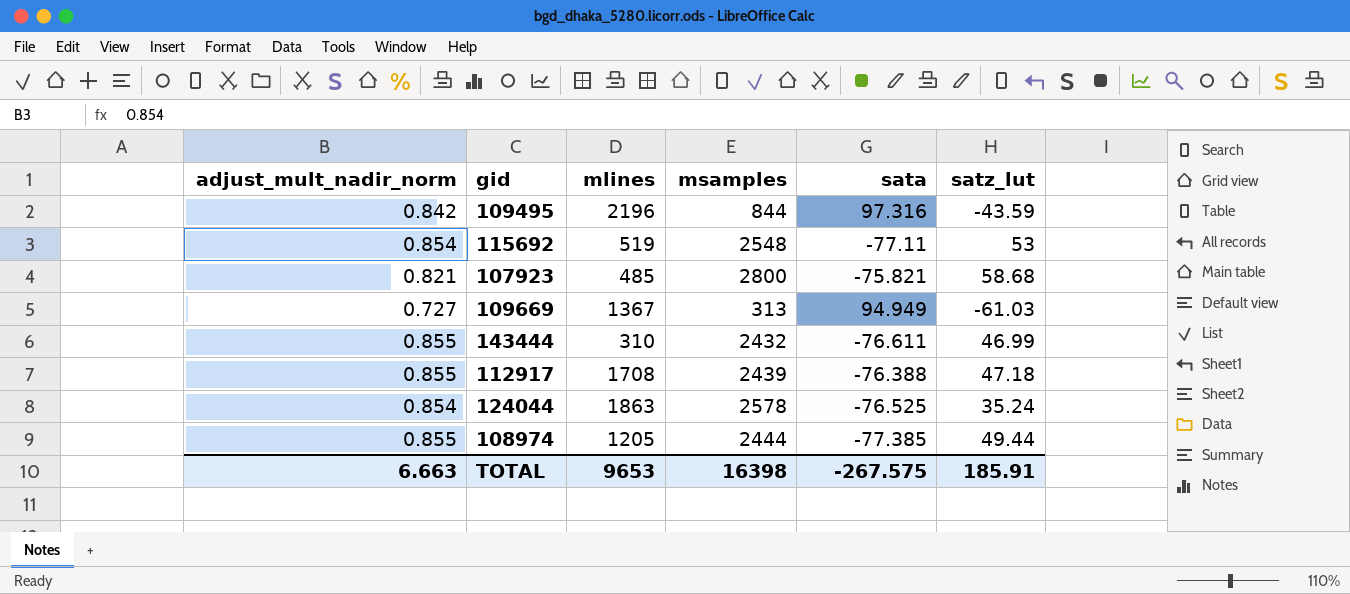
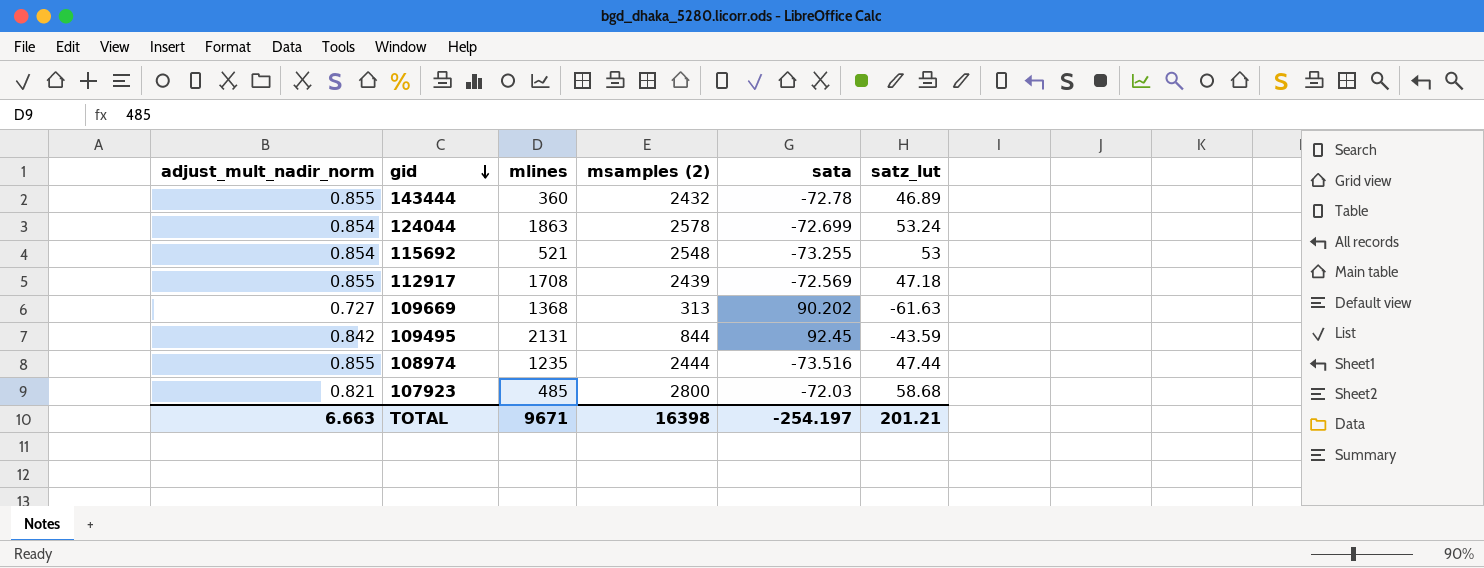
row order: none -> gid descending
column name: msamples -> msamples (2)
143444 | mlines: 310 -> 360
143444 | sata: -76.611 -> -72.78
143444 | satz_lut: 46.99 -> 46.89
124044 | sata: -76.525 -> -72.699
124044 | satz_lut: 35.24 -> 53.24
115692 | mlines: 519 -> 521
115692 | sata: -77.11 -> -73.255
112917 | sata: -76.388 -> -72.569
109669 | mlines: 1367 -> 1368
109669 | sata: 94.949 -> 90.202
109669 | satz_lut: -61.03 -> -61.63
109495 | mlines: 2196 -> 2131
109495 | sata: 97.316 -> 92.45
108974 | mlines: 1205 -> 1235
108974 | sata: -77.385 -> -73.516
108974 | satz_lut: 49.44 -> 47.44
107923 | sata: -75.821 -> -72.03
TOTAL | mlines: 9653 -> 9671
TOTAL | sata: -267.575 -> -254.197
TOTAL | satz_lut: 185.91 -> 201.21

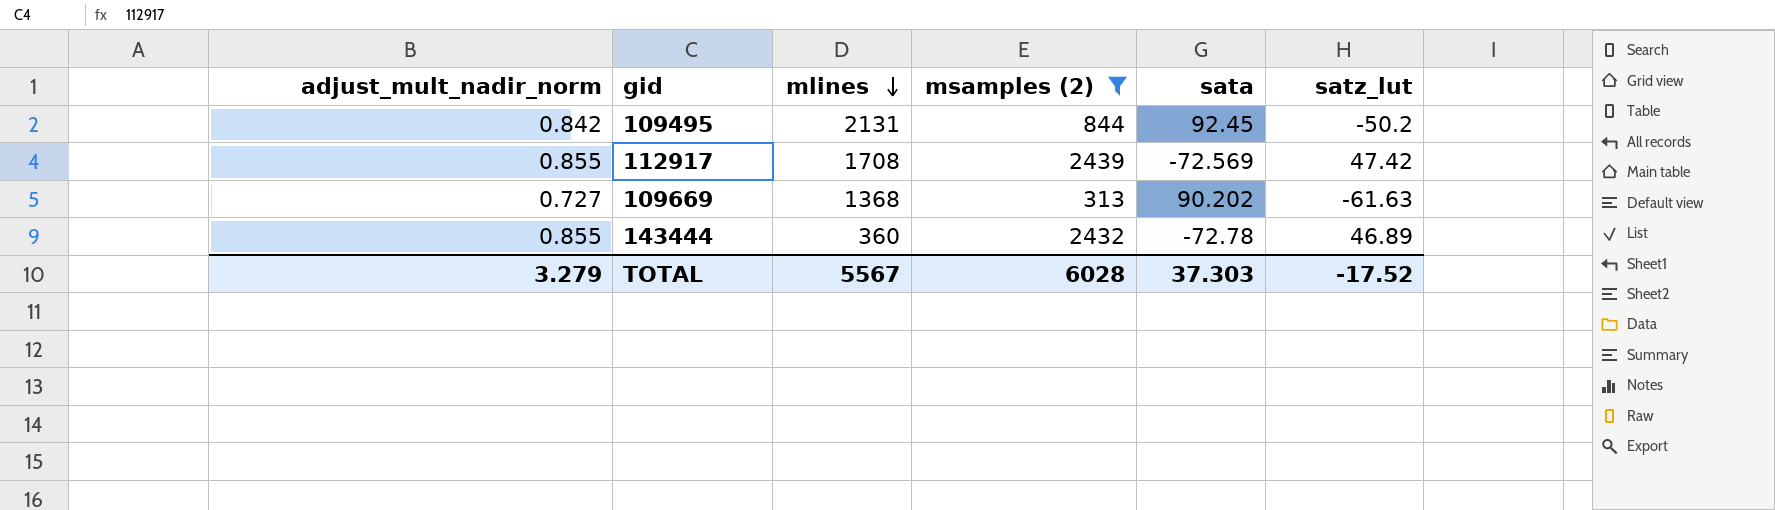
filter: none -> msamples (2) <= 2439
row order: gid descending -> mlines descending
109495 | satz_lut: -43.59 -> -50.2
112917 | satz_lut: 47.18 -> 47.42
TOTAL | adjust_mult_nadir_norm: 6.663 -> 3.279
TOTAL | mlines: 9671 -> 5567
TOTAL | msamples (2): 16398 -> 6028
TOTAL | sata: -254.197 -> 37.303
TOTAL | satz_lut: 201.21 -> -17.52

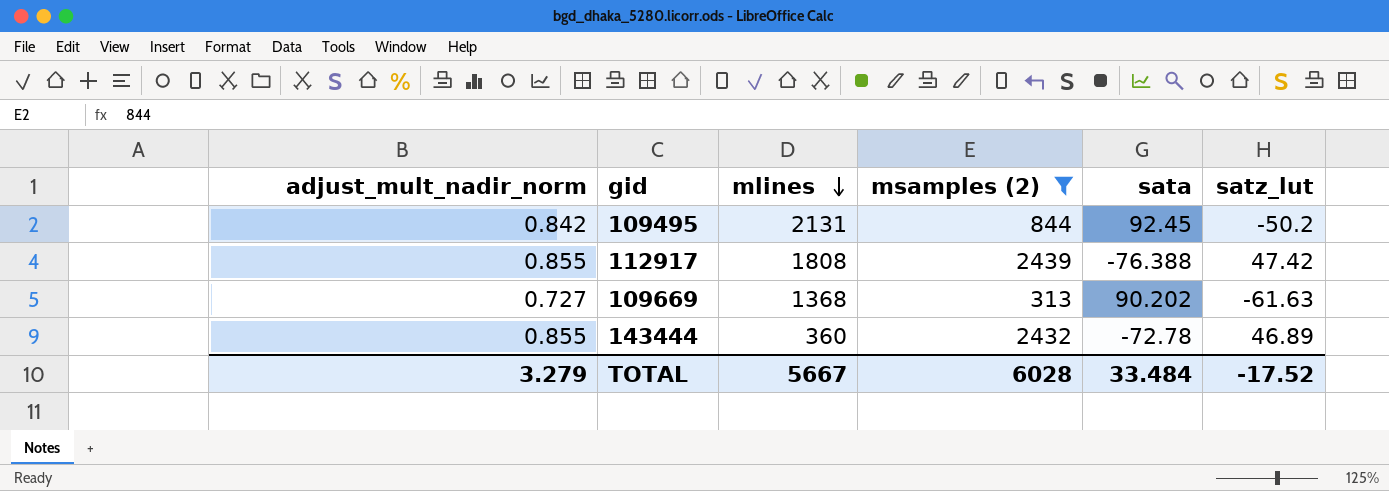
112917 | mlines: 1708 -> 1808
112917 | sata: -72.569 -> -76.388
TOTAL | mlines: 5567 -> 5667
TOTAL | sata: 37.303 -> 33.484

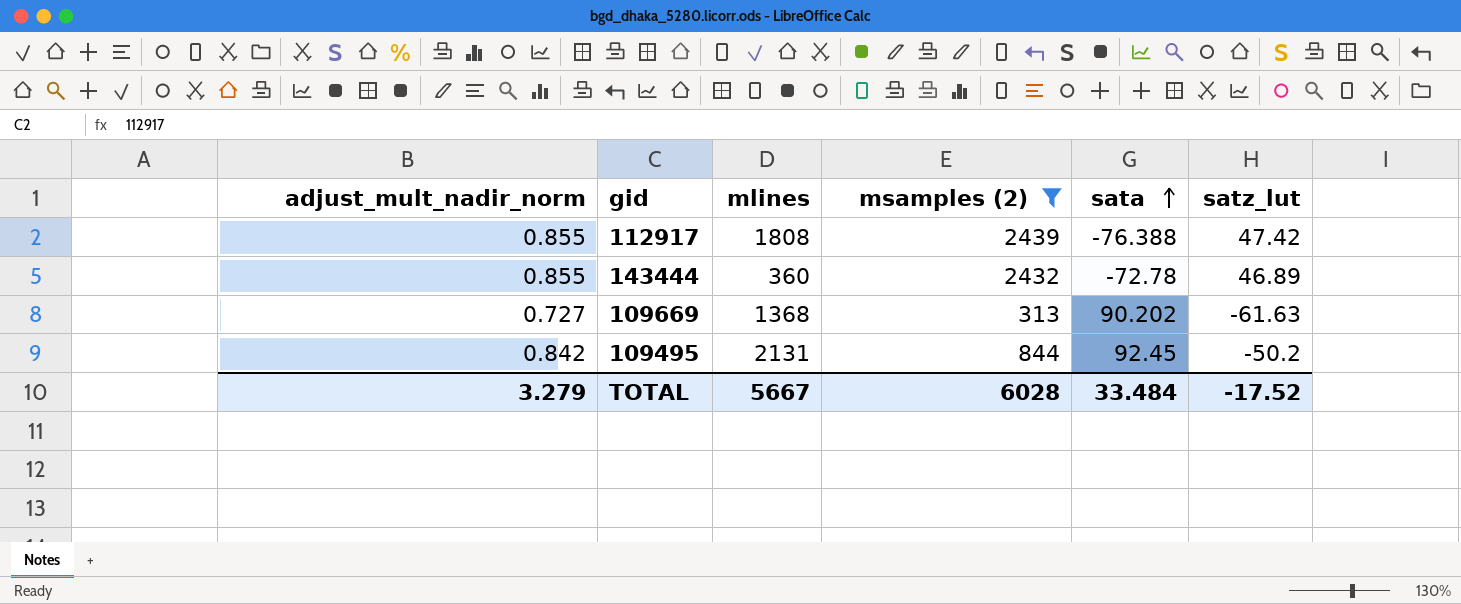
row order: mlines descending -> sata ascending

